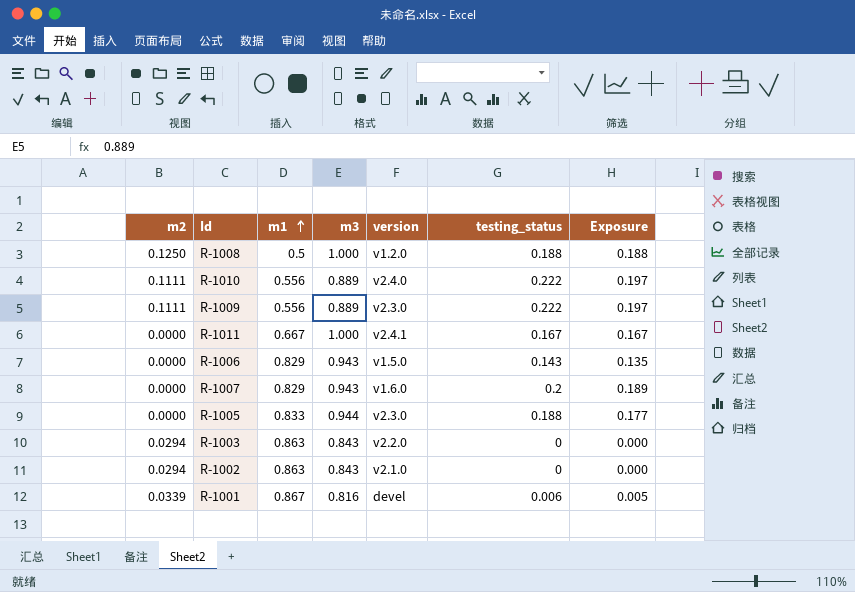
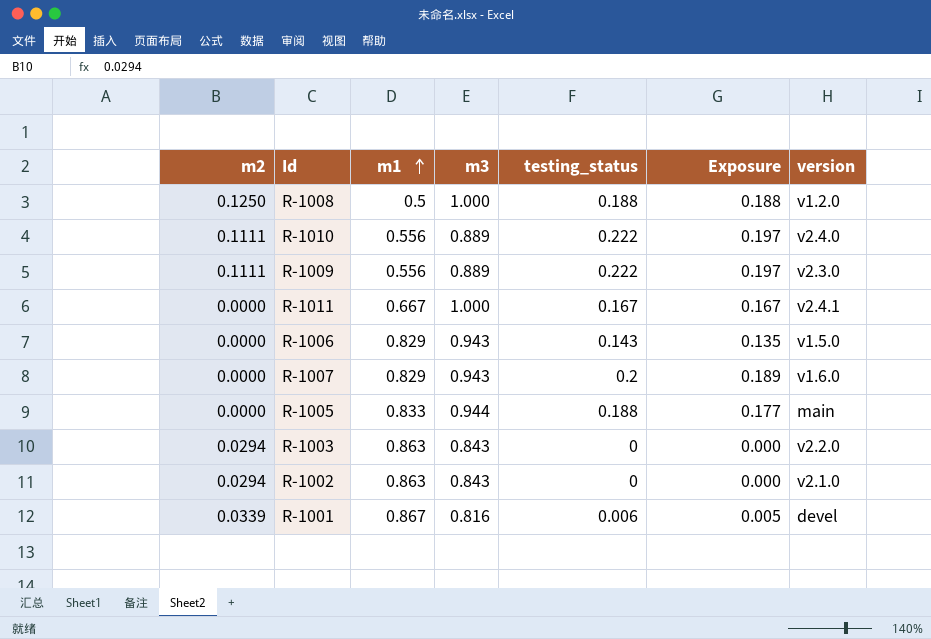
column version | position: 5 -> 7
R-1005 | version: v2.3.0 -> main

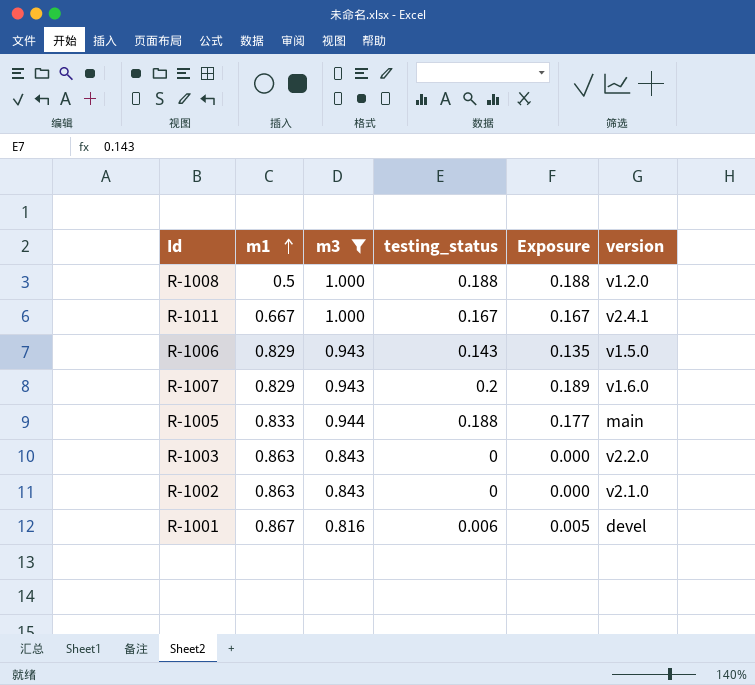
filter: none -> m3 != 0.889
column m2 | position: 1 -> none

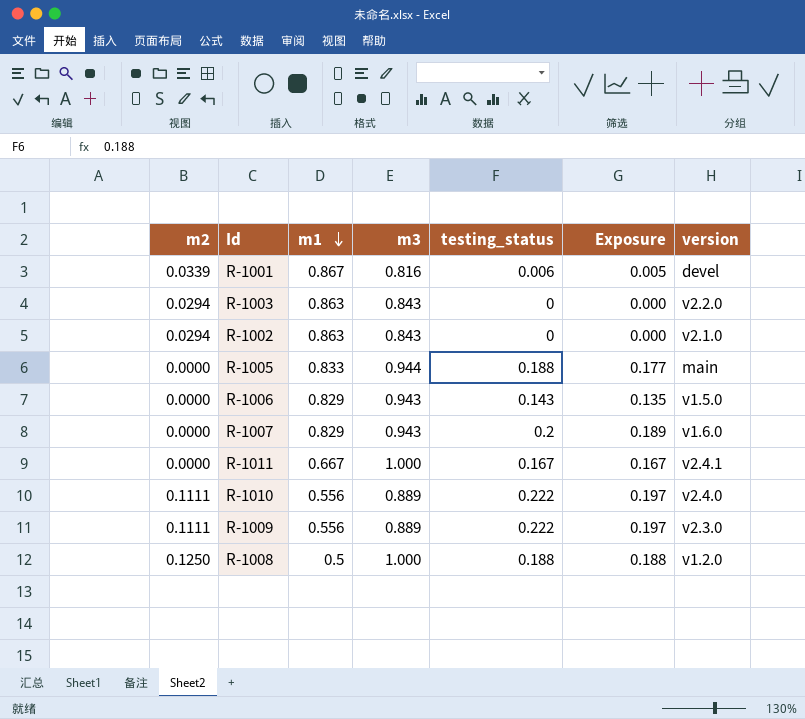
filter: m3 != 0.889 -> none
row order: m1 ascending -> m1 descending
column m2 | position: none -> 1

